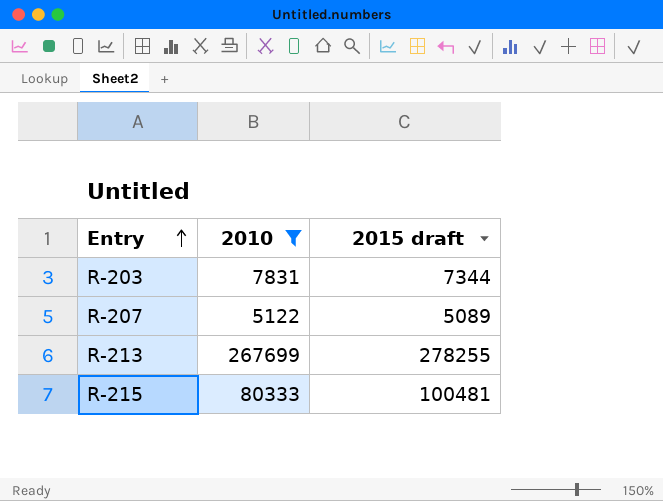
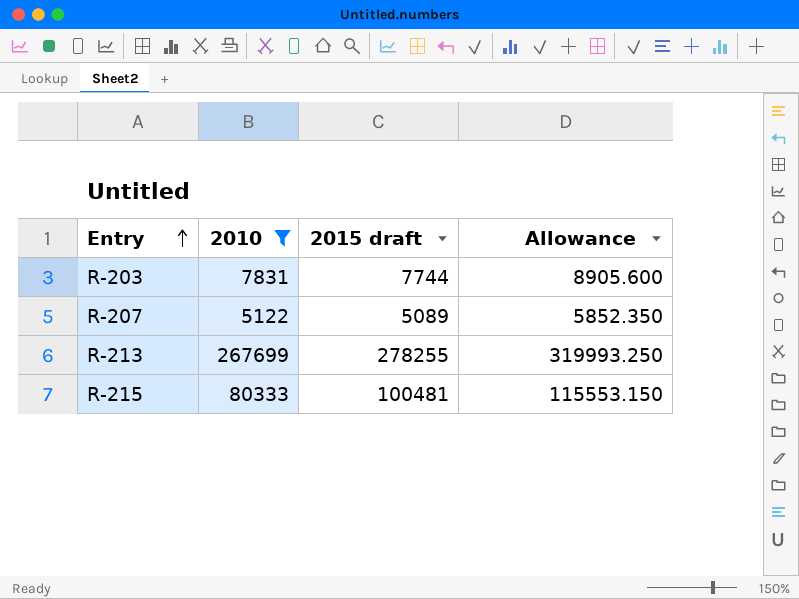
column Allowance | formula: none -> [2015 draft] * 1.15
R-203 | 2015 draft: 7344 -> 7744

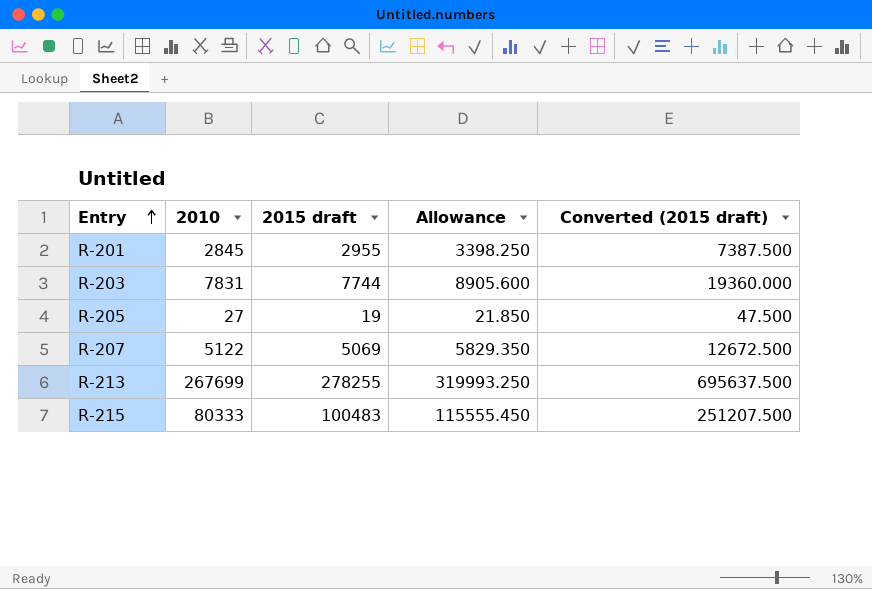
filter: 2010 >= 5122 -> none
column Converted (2015 draft) | formula: none -> [2015 draft] * 2.5
R-207 | 2015 draft: 5089 -> 5069
R-207 | Allowance: 5852.350 -> 5829.350
R-215 | 2015 draft: 100481 -> 100483
R-215 | Allowance: 115553.150 -> 115555.450

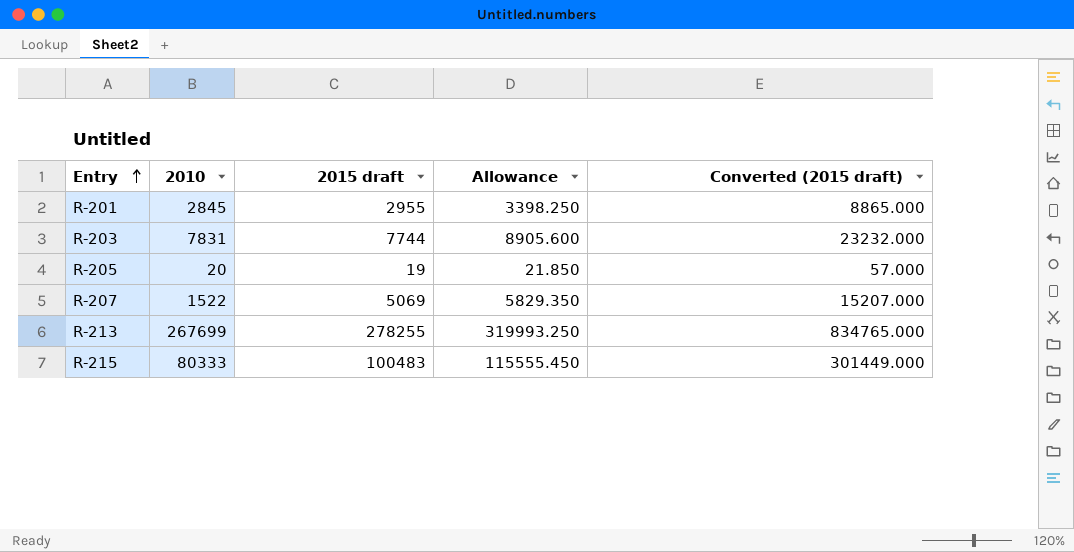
column Converted (2015 draft) | formula: [2015 draft] * 2.5 -> [2015 draft] * 3
R-205 | 2010: 27 -> 20
R-207 | 2010: 5122 -> 1522

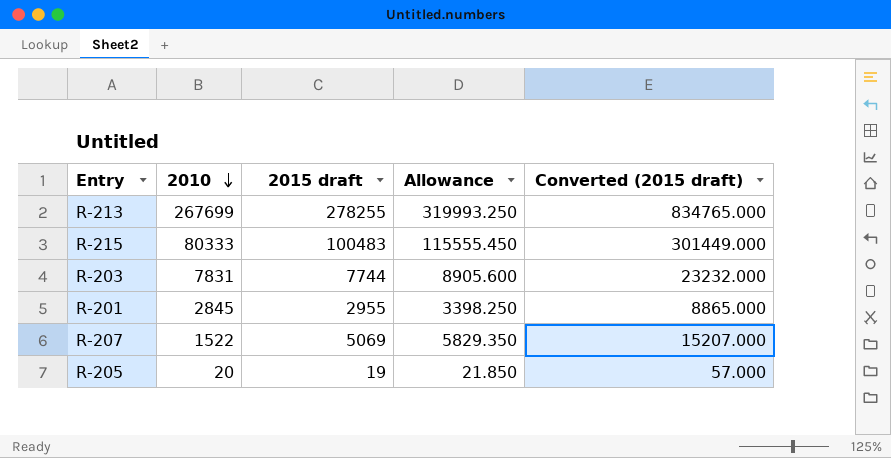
row order: Entry ascending -> 2010 descending

